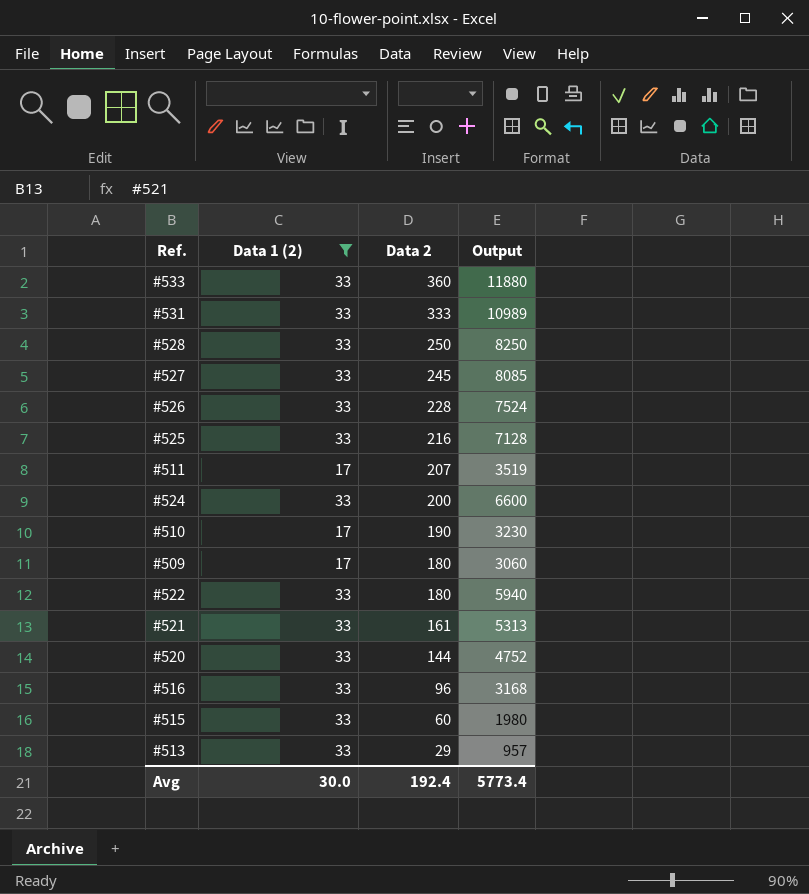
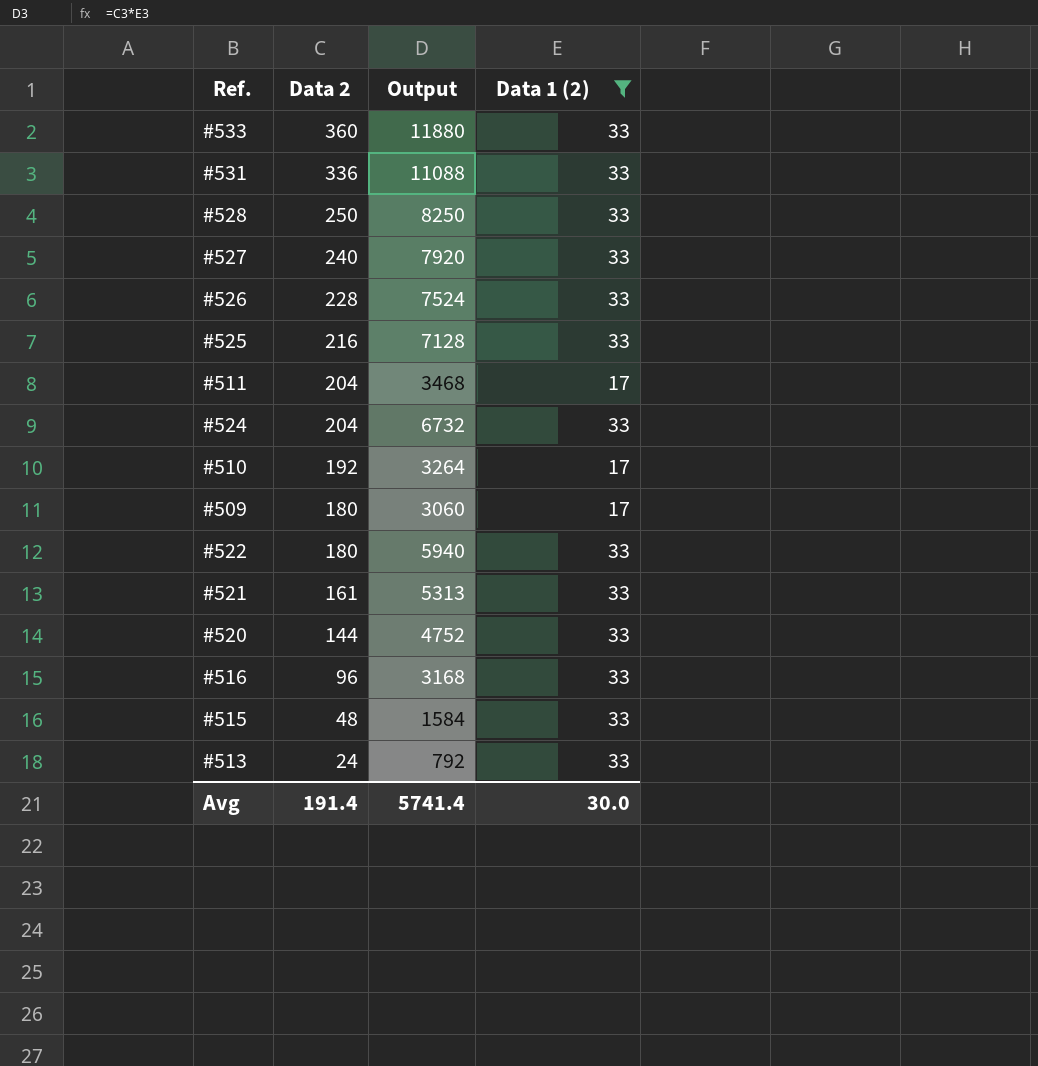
column Data 1 (2) | position: 2 -> 4
#531 | Data 2: 333 -> 336
#531 | Output: 10989 -> 11088
#527 | Data 2: 245 -> 240
#527 | Output: 8085 -> 7920
#511 | Data 2: 207 -> 204
#511 | Output: 3519 -> 3468
#524 | Data 2: 200 -> 204
#524 | Output: 6600 -> 6732
#510 | Data 2: 190 -> 192
#510 | Output: 3230 -> 3264
#515 | Data 2: 60 -> 48
#515 | Output: 1980 -> 1584
#513 | Data 2: 29 -> 24
#513 | Output: 957 -> 792
Avg | Data 2: 192.4 -> 191.4
Avg | Output: 5773.4 -> 5741.4

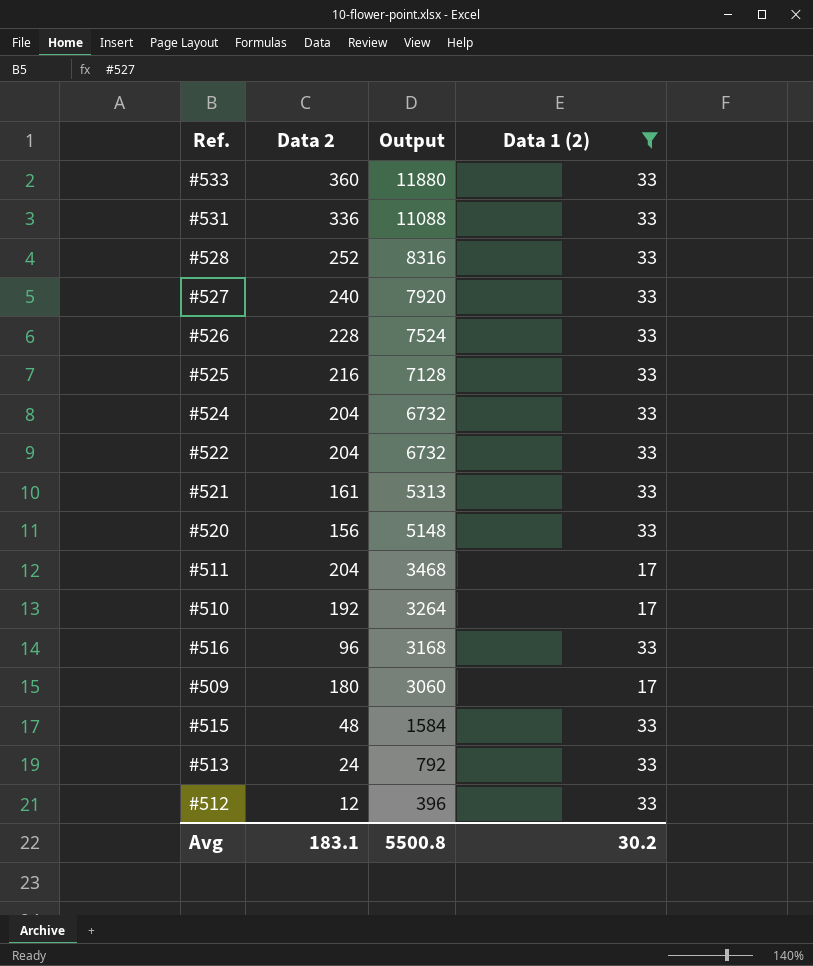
row order: Data 2 descending -> Output descending
#528 | Data 2: 250 -> 252
#528 | Output: 8250 -> 8316
#522 | Data 2: 180 -> 204
#522 | Output: 5940 -> 6732
#520 | Data 2: 144 -> 156
#520 | Output: 4752 -> 5148
row #512: none -> 12 | 396 | 33
Avg | Data 2: 191.4 -> 183.1
Avg | Output: 5741.4 -> 5500.8
Avg | Data 1 (2): 30.0 -> 30.2

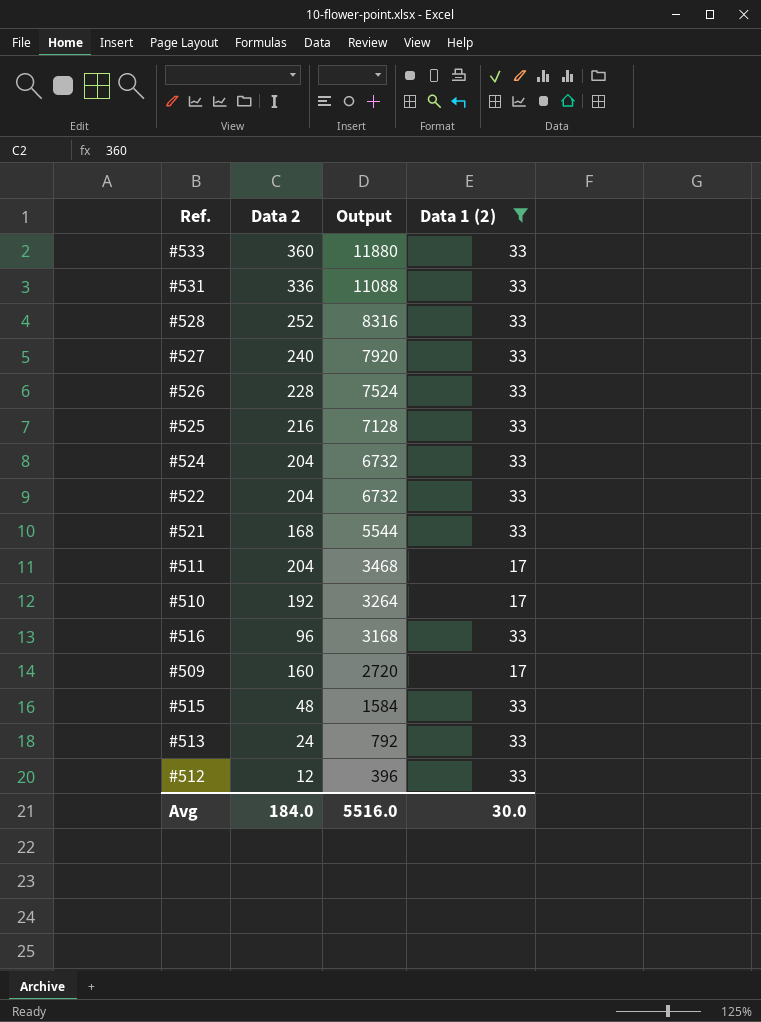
row #520: 156 | 5148 | 33 -> none
#521 | Data 2: 161 -> 168
#521 | Output: 5313 -> 5544
#509 | Data 2: 180 -> 160
#509 | Output: 3060 -> 2720
Avg | Data 2: 183.1 -> 184.0
Avg | Output: 5500.8 -> 5516.0
Avg | Data 1 (2): 30.2 -> 30.0

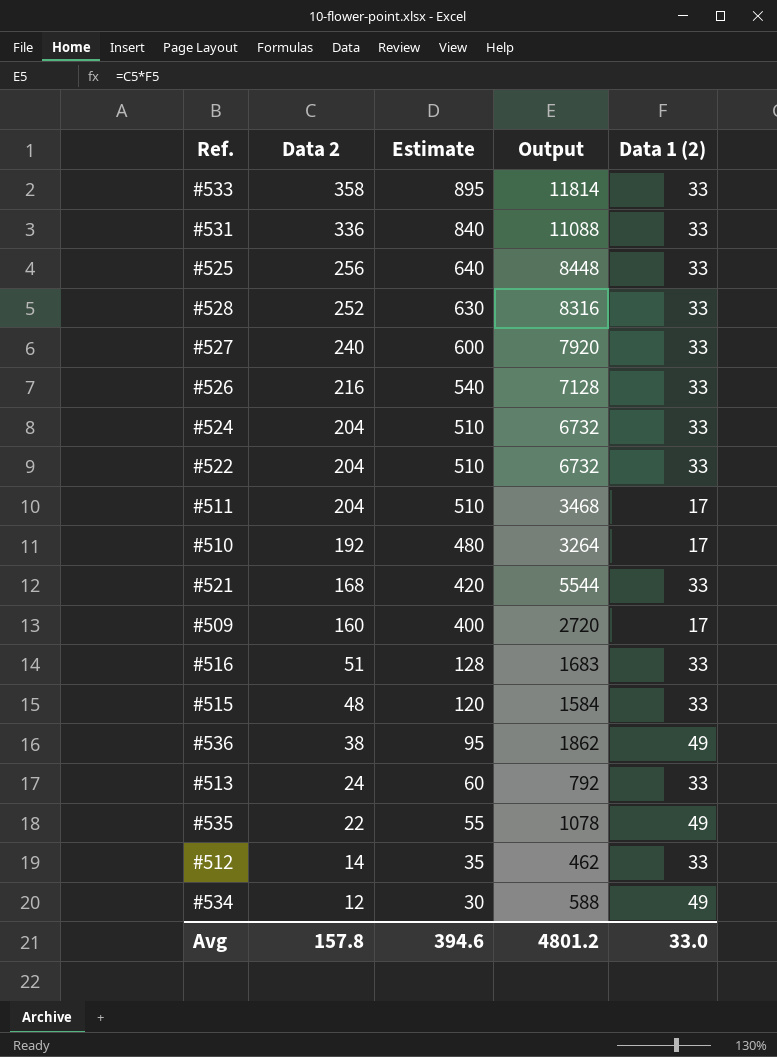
filter: Data 1 (2) != 49 -> none
row order: Output descending -> Data 2 descending
column Estimate | formula: none -> [Data 2] * 2.5
#533 | Data 2: 360 -> 358
#533 | Output: 11880 -> 11814
#525 | Data 2: 216 -> 256
#525 | Output: 7128 -> 8448
#526 | Data 2: 228 -> 216
#526 | Output: 7524 -> 7128
#516 | Data 2: 96 -> 51
#516 | Output: 3168 -> 1683
#512 | Data 2: 12 -> 14
#512 | Output: 396 -> 462
Avg | Data 2: 184.0 -> 157.8
Avg | Output: 5516.0 -> 4801.2
Avg | Data 1 (2): 30.0 -> 33.0

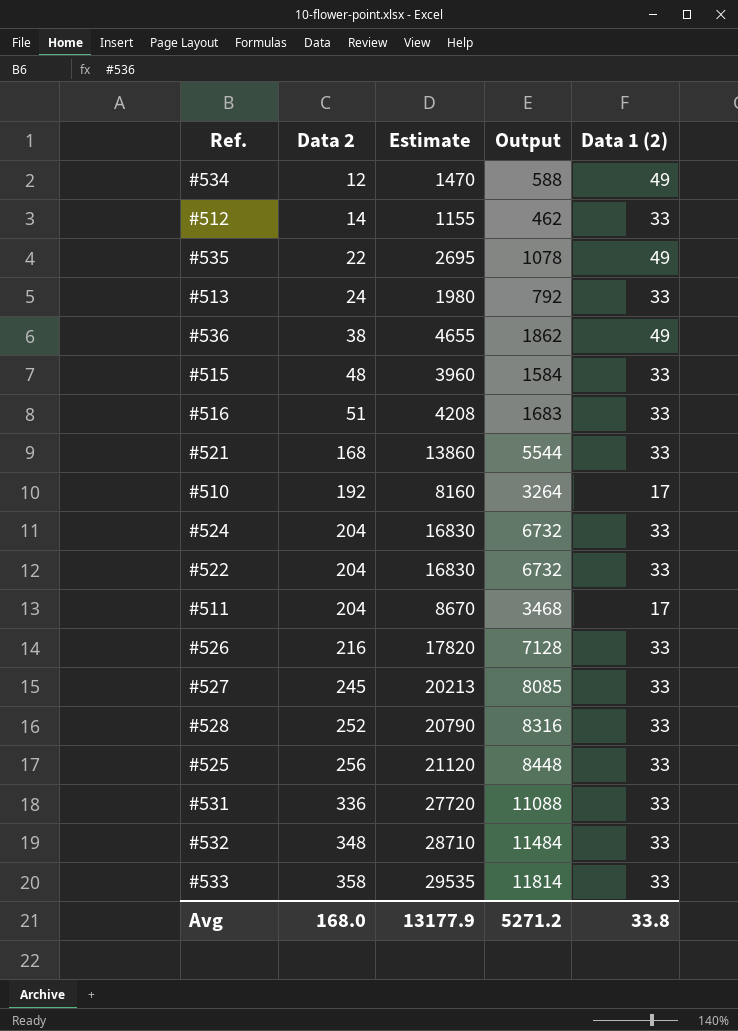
row order: Data 2 descending -> Data 2 ascending
column Estimate | formula: [Data 2] * 2.5 -> [Output] * 2.5
row #509: 160 | 400 | 2720 | 17 -> none
#527 | Data 2: 240 -> 245
#527 | Output: 7920 -> 8085
row #532: none -> 348 | 28710 | 11484 | 33
Avg | Data 2: 157.8 -> 168.0
Avg | Estimate: 394.6 -> 13177.9
Avg | Output: 4801.2 -> 5271.2
Avg | Data 1 (2): 33.0 -> 33.8

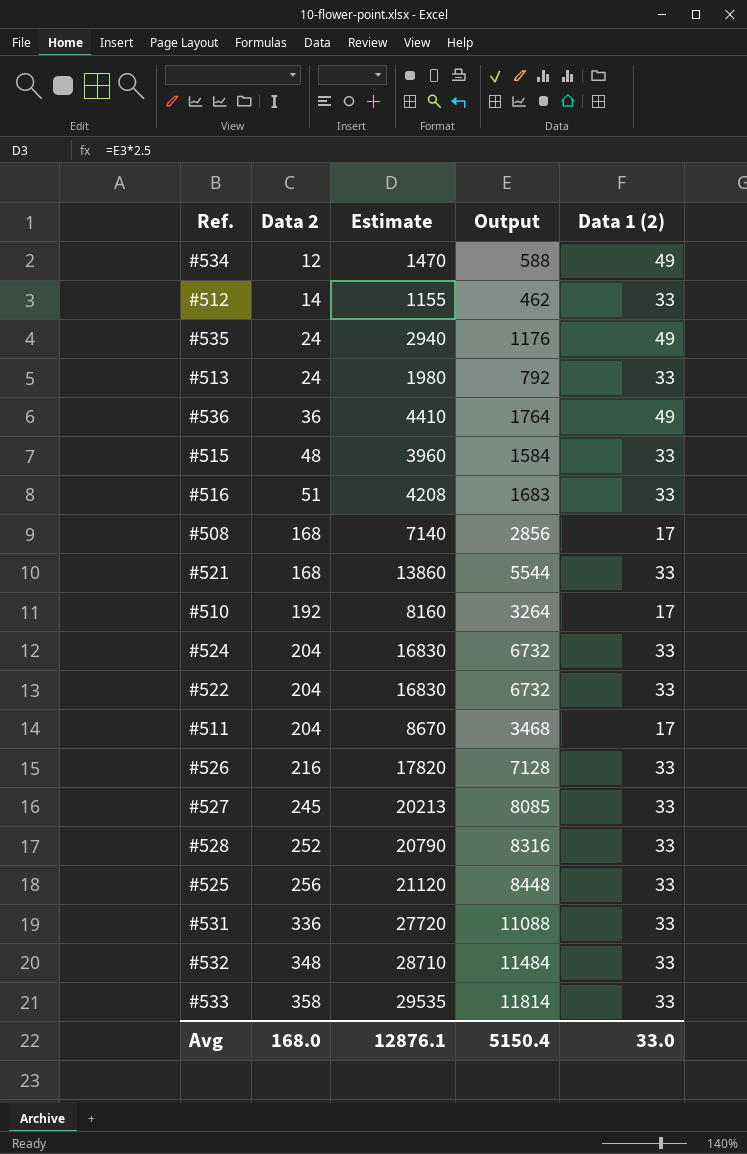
#535 | Data 2: 22 -> 24
#535 | Estimate: 2695 -> 2940
#535 | Output: 1078 -> 1176
#536 | Data 2: 38 -> 36
#536 | Estimate: 4655 -> 4410
#536 | Output: 1862 -> 1764
row #508: none -> 168 | 7140 | 2856 | 17
Avg | Estimate: 13177.9 -> 12876.1
Avg | Output: 5271.2 -> 5150.4
Avg | Data 1 (2): 33.8 -> 33.0

